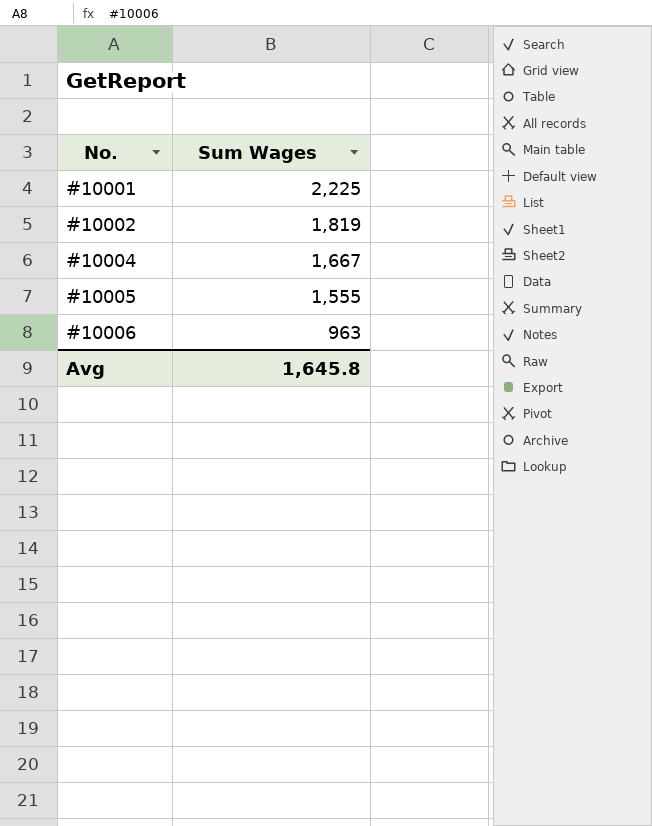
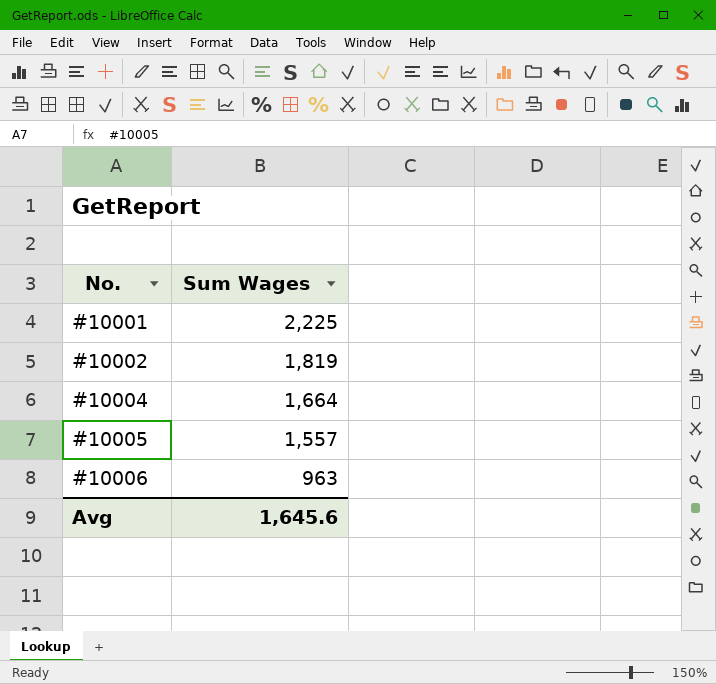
#10004 | Sum Wages: 1,667 -> 1,664
#10005 | Sum Wages: 1,555 -> 1,557
Avg | Sum Wages: 1,645.8 -> 1,645.6

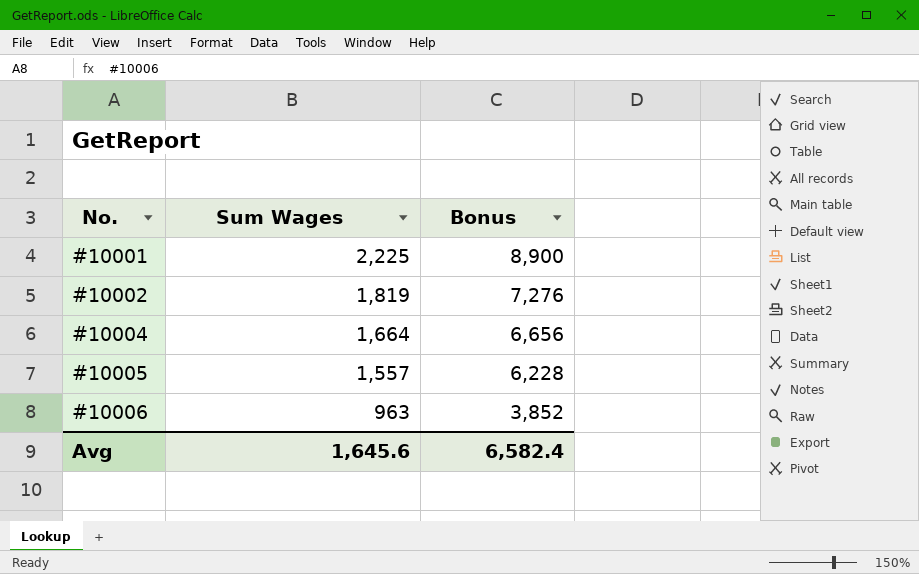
column Bonus | formula: none -> [Sum Wages] * 4

